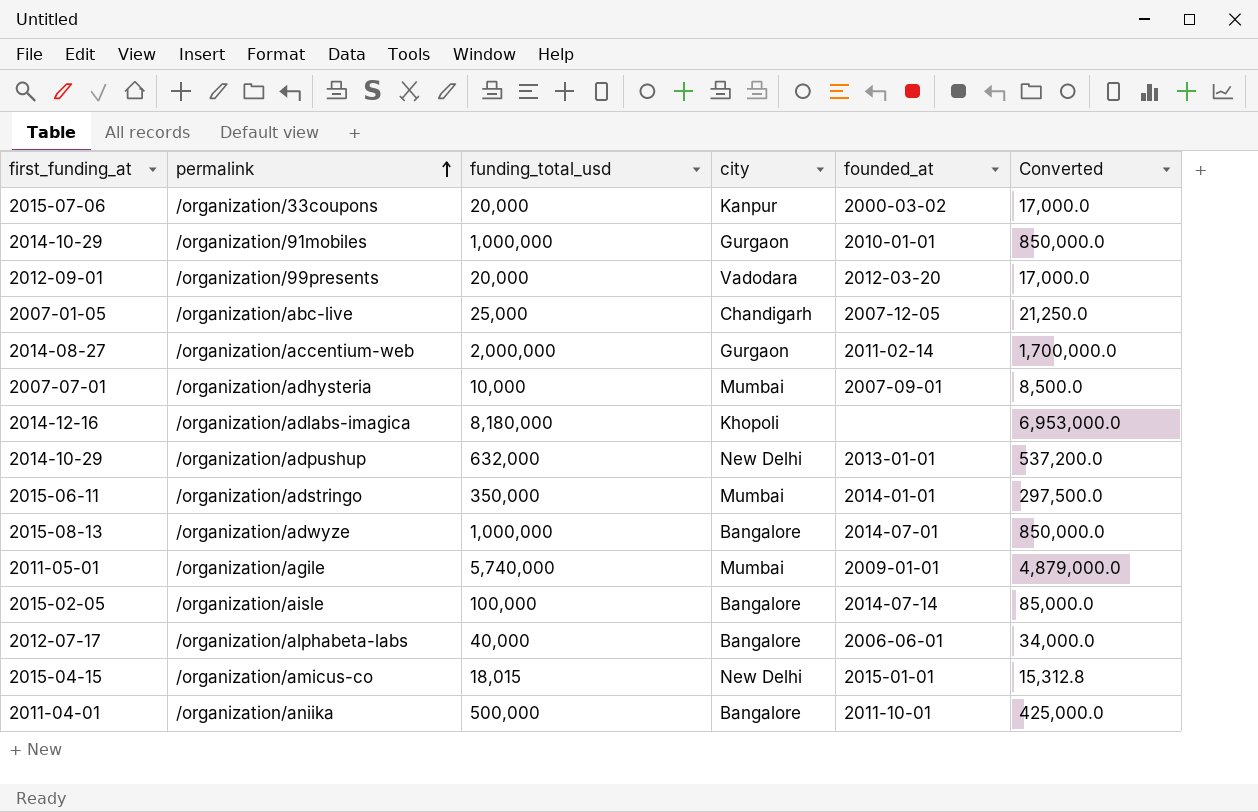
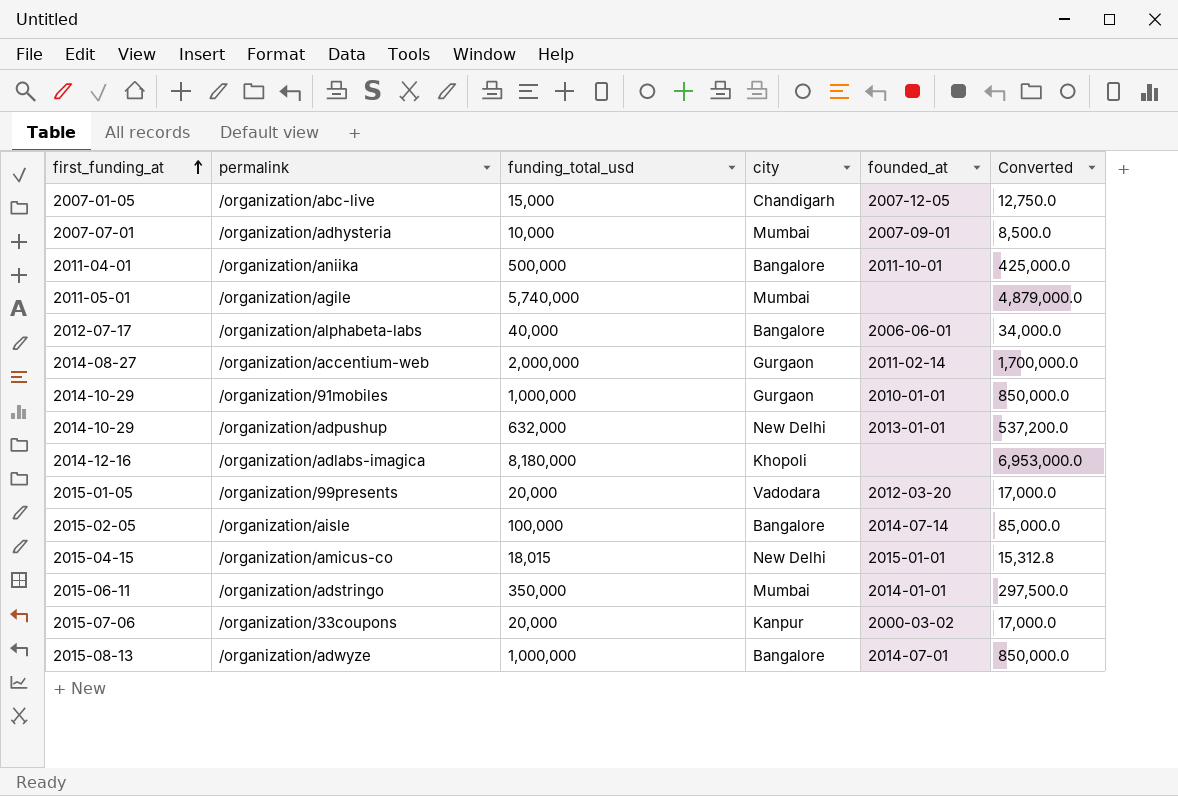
row order: permalink ascending -> first_funding_at ascending
/organization/abc-live | funding_total_usd: 25,000 -> 15,000
/organization/abc-live | Converted: 21,250.0 -> 12,750.0
/organization/agile | founded_at: 2009-01-01 -> none
/organization/99presents | first_funding_at: 2012-09-01 -> 2015-01-05

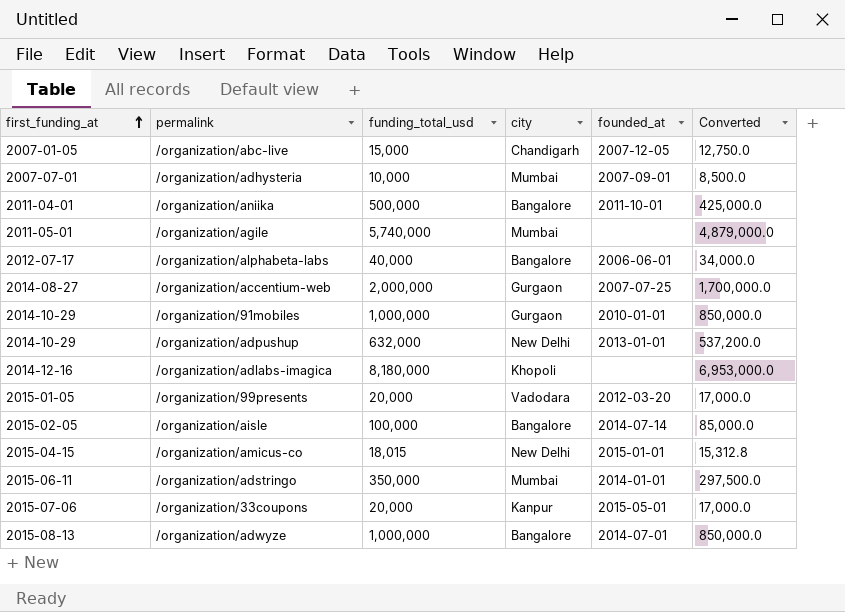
/organization/accentium-web | founded_at: 2011-02-14 -> 2007-07-25
/organization/33coupons | founded_at: 2000-03-02 -> 2015-05-01

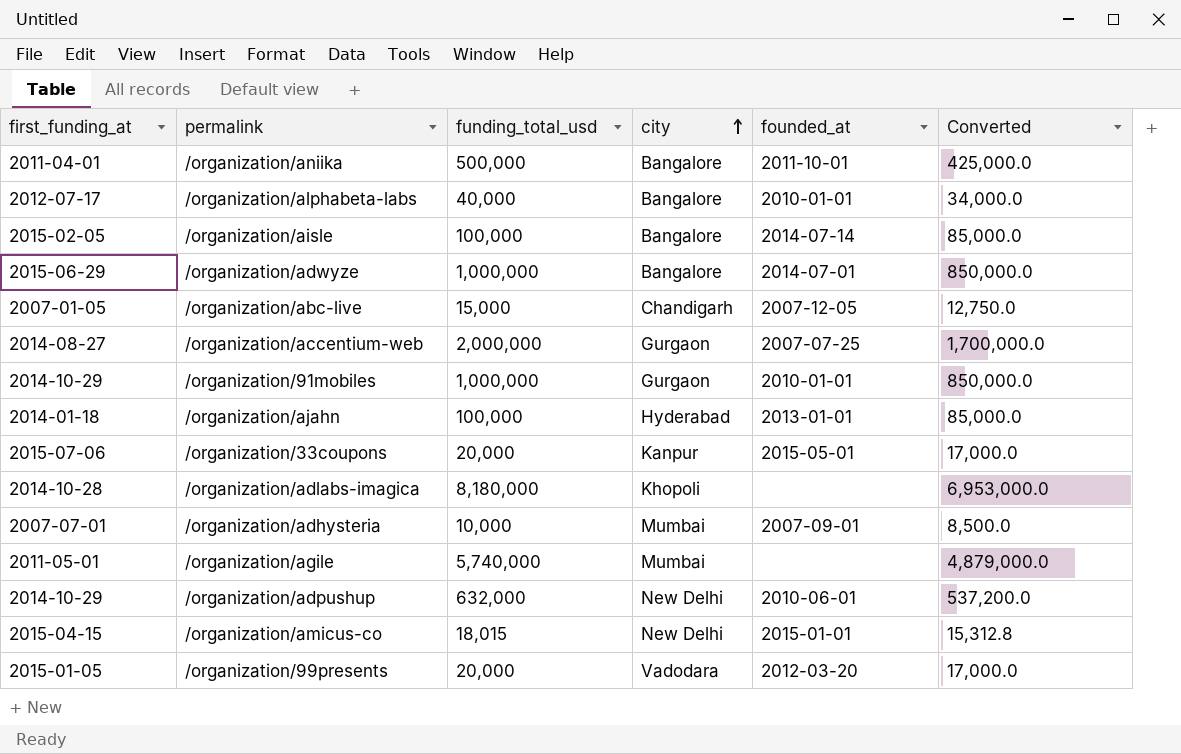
row order: first_funding_at ascending -> city ascending
row /organization/adstringo: 2015-06-11 | 350,000 | Mumbai | 2014-01-01 | 297,500.0 -> none
/organization/alphabeta-labs | founded_at: 2006-06-01 -> 2010-01-01
/organization/adwyze | first_funding_at: 2015-08-13 -> 2015-06-29
row /organization/ajahn: none -> 2014-01-18 | 100,000 | Hyderabad | 2013-01-01 | 85,000.0
/organization/adlabs-imagica | first_funding_at: 2014-12-16 -> 2014-10-28
/organization/adpushup | founded_at: 2013-01-01 -> 2010-06-01

